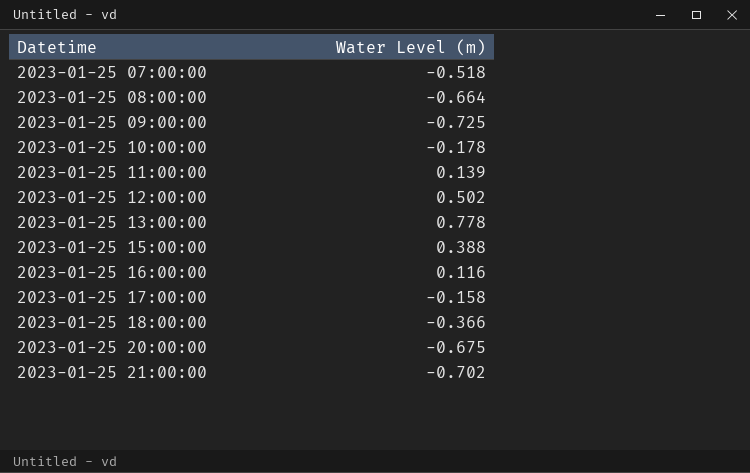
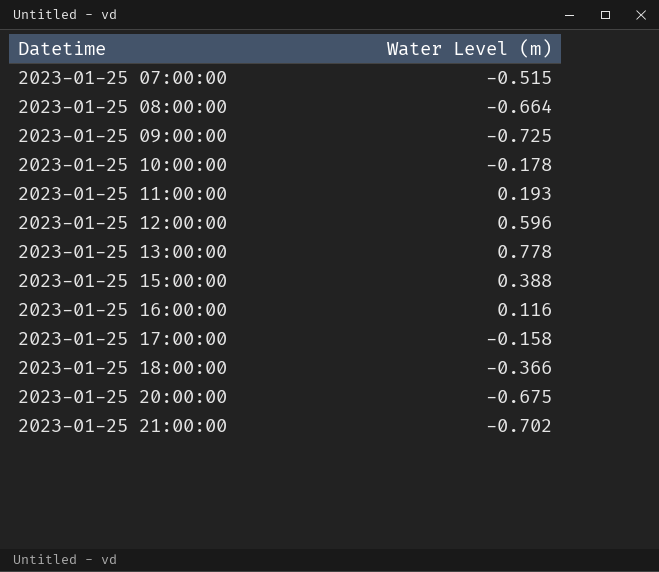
2023-01-25 07:00:00 | Water Level (m): -0.518 -> -0.515
2023-01-25 11:00:00 | Water Level (m): 0.139 -> 0.193
2023-01-25 12:00:00 | Water Level (m): 0.502 -> 0.596

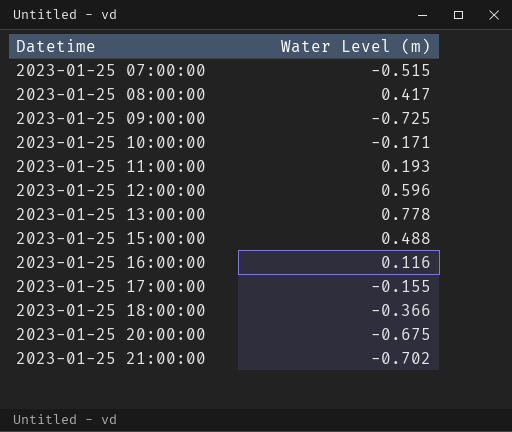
2023-01-25 08:00:00 | Water Level (m): -0.664 -> 0.417
2023-01-25 10:00:00 | Water Level (m): -0.178 -> -0.171
2023-01-25 15:00:00 | Water Level (m): 0.388 -> 0.488
2023-01-25 17:00:00 | Water Level (m): -0.158 -> -0.155

